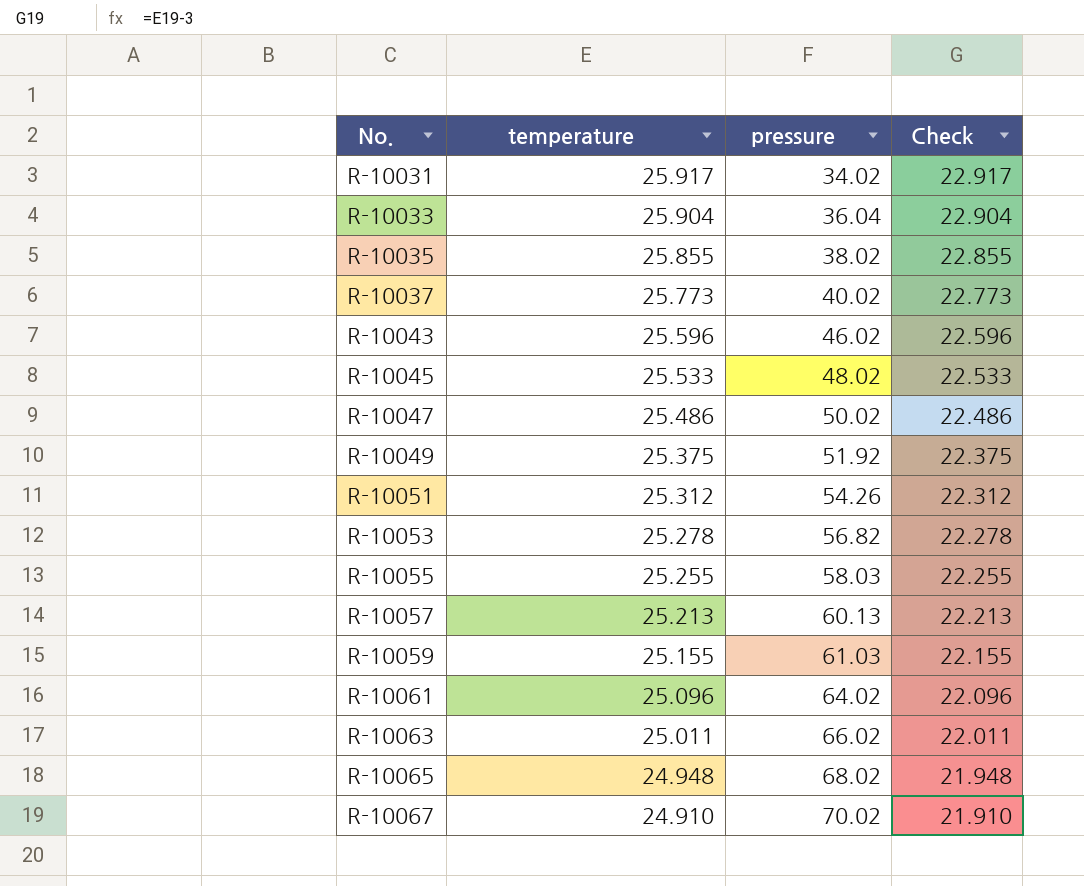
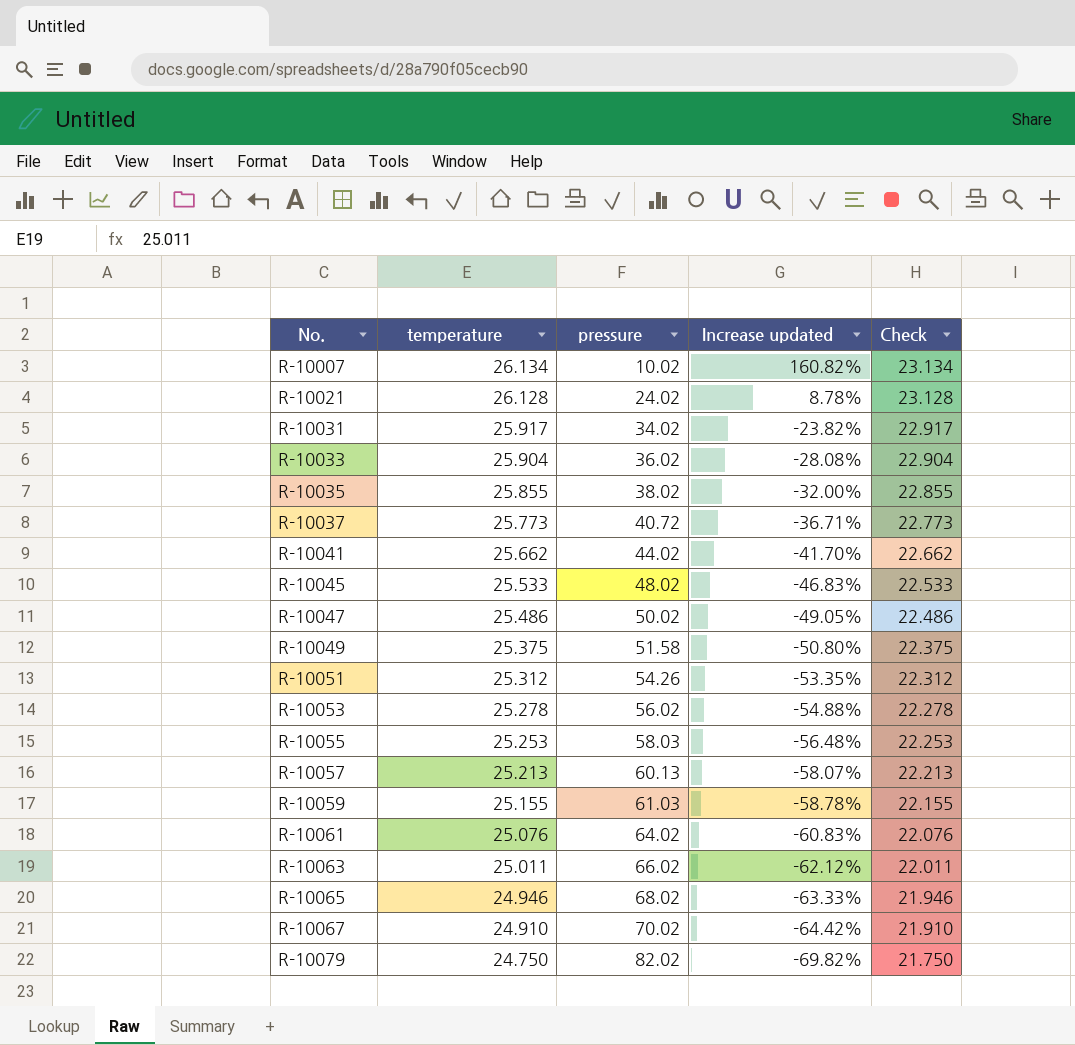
column Increase updated | formula: none -> ([temperature] - [pressure]) / [pressure]
row R-10043: 25.596 | 46.02 | 22.596 -> none
row R-10007: none -> 26.134 | 10.02 | 160.82% | 23.134
row R-10021: none -> 26.128 | 24.02 | 8.78% | 23.128
R-10033 | pressure: 36.04 -> 36.02
R-10037 | pressure: 40.02 -> 40.72
row R-10041: none -> 25.662 | 44.02 | -41.70% | 22.662
R-10049 | pressure: 51.92 -> 51.58
R-10053 | pressure: 56.82 -> 56.02
R-10055 | temperature: 25.255 -> 25.253
R-10055 | Check: 22.255 -> 22.253
R-10061 | temperature: 25.096 -> 25.076
R-10061 | Check: 22.096 -> 22.076
R-10065 | temperature: 24.948 -> 24.946
R-10065 | Check: 21.948 -> 21.946
row R-10079: none -> 24.750 | 82.02 | -69.82% | 21.750

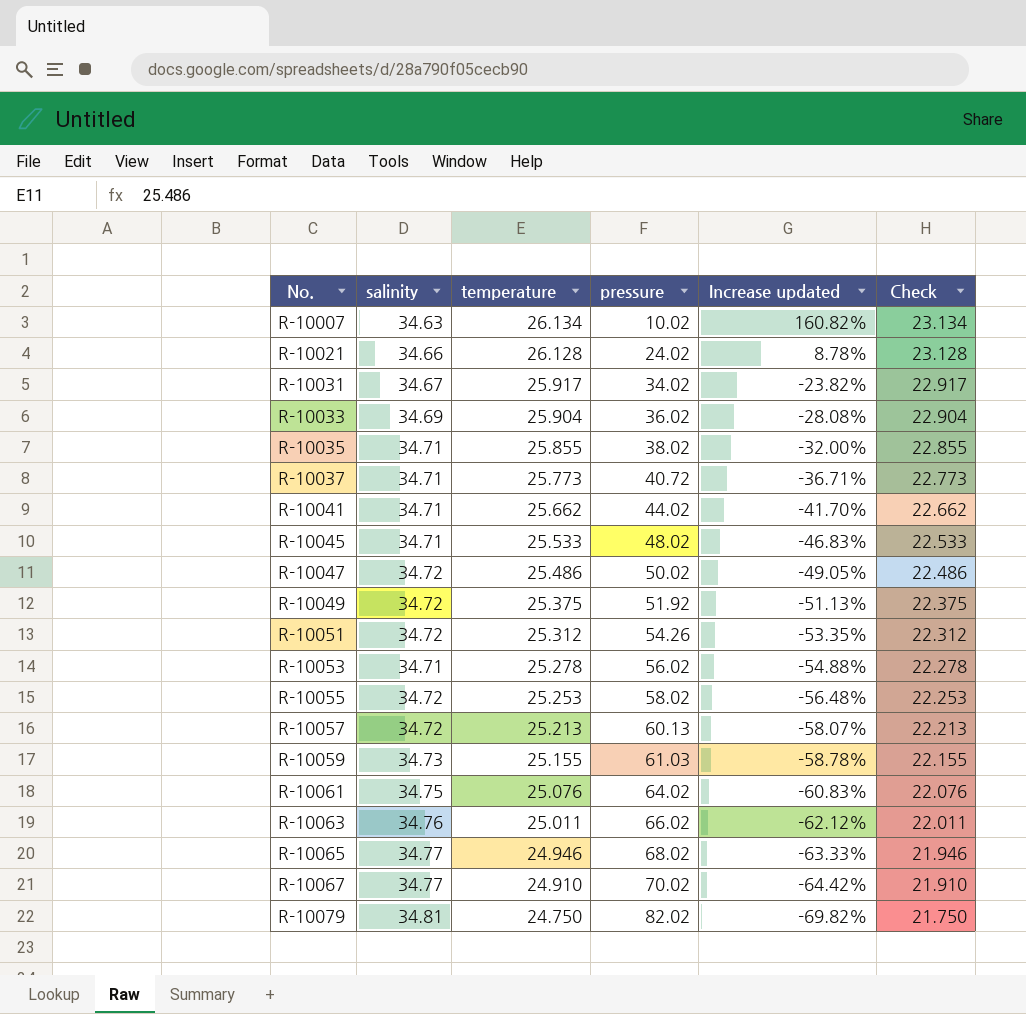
column salinity | position: none -> 2
R-10049 | pressure: 51.58 -> 51.92
R-10049 | Increase updated: -50.80% -> -51.13%
R-10055 | pressure: 58.03 -> 58.02

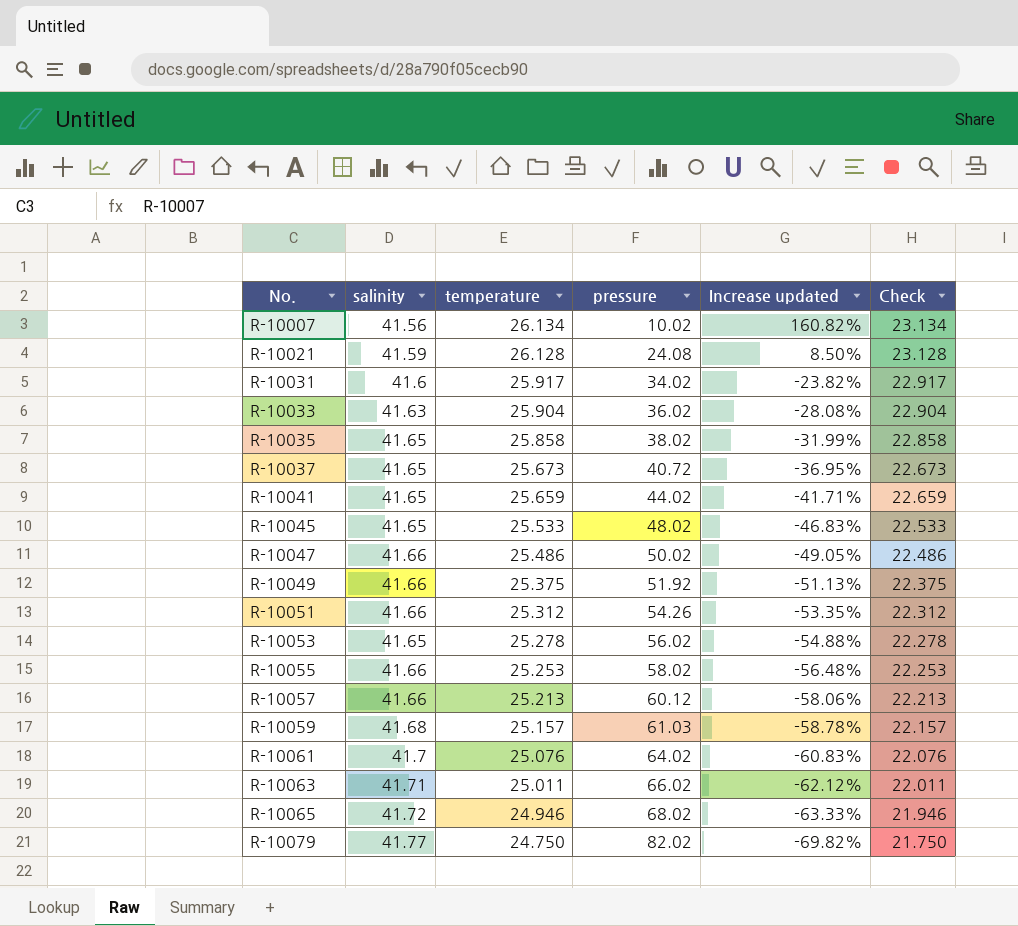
row R-10067: 34.77 | 24.910 | 70.02 | -64.42% | 21.910 -> none
R-10007 | salinity: 34.63 -> 41.56
R-10021 | salinity: 34.66 -> 41.59
R-10021 | pressure: 24.02 -> 24.08
R-10021 | Increase updated: 8.78% -> 8.50%
R-10031 | salinity: 34.67 -> 41.6
R-10033 | salinity: 34.69 -> 41.63
R-10035 | salinity: 34.71 -> 41.65
R-10035 | temperature: 25.855 -> 25.858
R-10035 | Increase updated: -32.00% -> -31.99%
R-10035 | Check: 22.855 -> 22.858
R-10037 | salinity: 34.71 -> 41.65
R-10037 | temperature: 25.773 -> 25.673
R-10037 | Increase updated: -36.71% -> -36.95%
R-10037 | Check: 22.773 -> 22.673
R-10041 | salinity: 34.71 -> 41.65
R-10041 | temperature: 25.662 -> 25.659
R-10041 | Increase updated: -41.70% -> -41.71%
R-10041 | Check: 22.662 -> 22.659
R-10045 | salinity: 34.71 -> 41.65
R-10047 | salinity: 34.72 -> 41.66
R-10049 | salinity: 34.72 -> 41.66
R-10051 | salinity: 34.72 -> 41.66
R-10053 | salinity: 34.71 -> 41.65
R-10055 | salinity: 34.72 -> 41.66
R-10057 | salinity: 34.72 -> 41.66
R-10057 | pressure: 60.13 -> 60.12
R-10057 | Increase updated: -58.07% -> -58.06%
R-10059 | salinity: 34.73 -> 41.68
R-10059 | temperature: 25.155 -> 25.157
R-10059 | Check: 22.155 -> 22.157
R-10061 | salinity: 34.75 -> 41.7
R-10063 | salinity: 34.76 -> 41.71
R-10065 | salinity: 34.77 -> 41.72
R-10079 | salinity: 34.81 -> 41.77

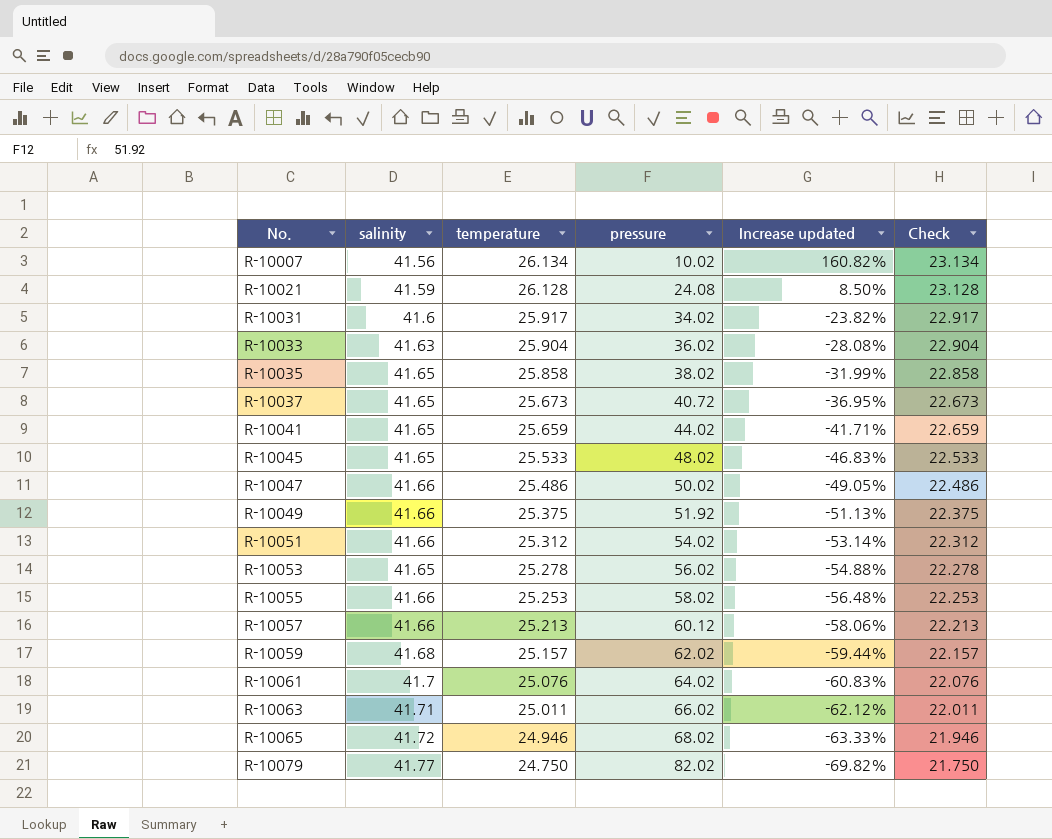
R-10051 | pressure: 54.26 -> 54.02
R-10051 | Increase updated: -53.35% -> -53.14%
R-10059 | pressure: 61.03 -> 62.02
R-10059 | Increase updated: -58.78% -> -59.44%

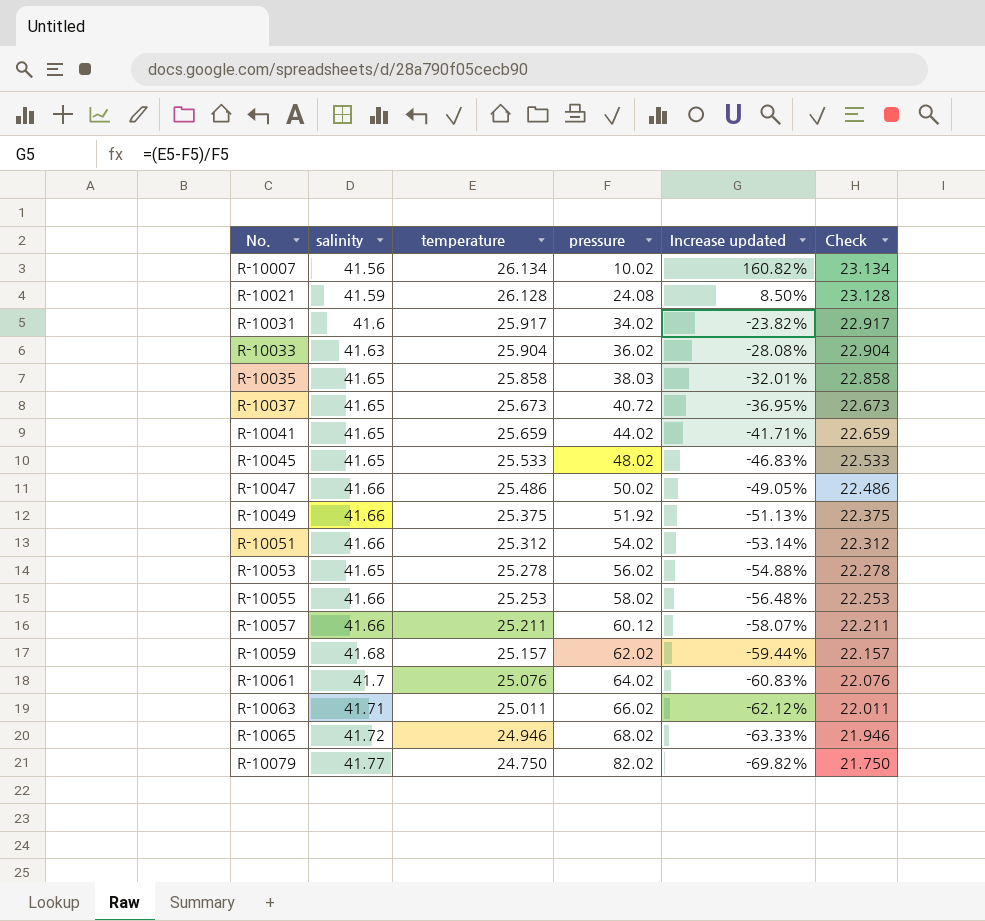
R-10035 | pressure: 38.02 -> 38.03
R-10035 | Increase updated: -31.99% -> -32.01%
R-10057 | temperature: 25.213 -> 25.211
R-10057 | Increase updated: -58.06% -> -58.07%
R-10057 | Check: 22.213 -> 22.211

